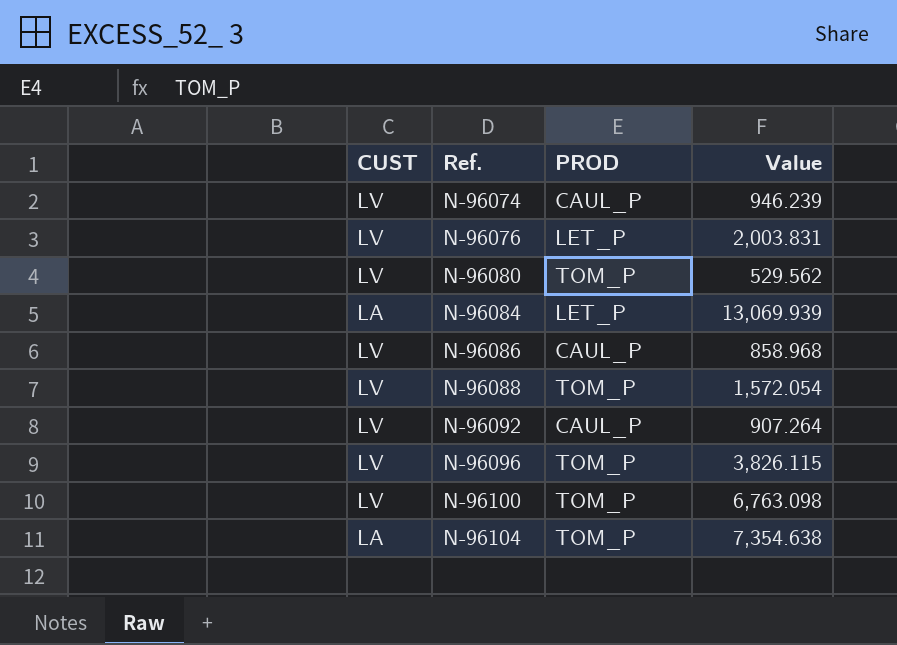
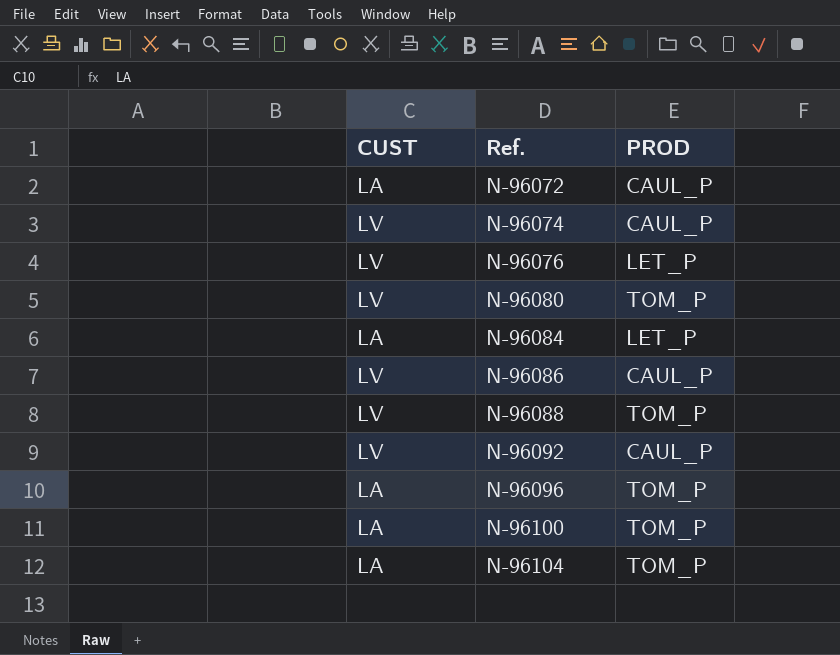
column Value | position: 4 -> none
row N-96072: none -> LA | CAUL_P
N-96096 | CUST: LV -> LA
N-96100 | CUST: LV -> LA

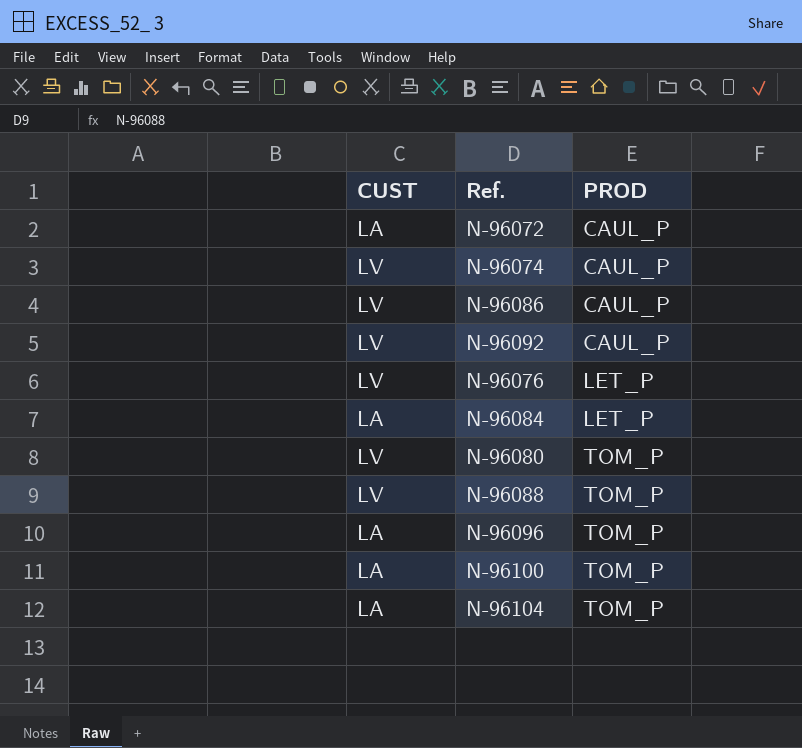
row order: Ref. ascending -> PROD ascending

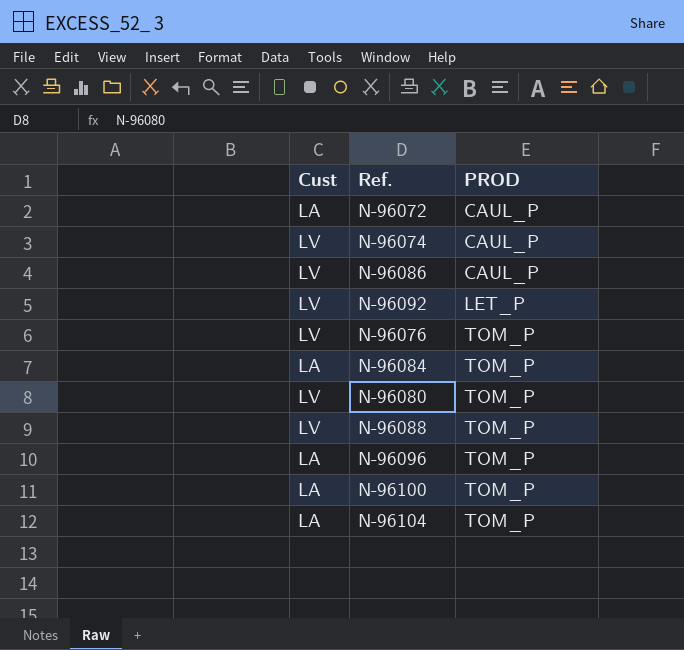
column name: CUST -> Cust
N-96092 | PROD: CAUL_P -> LET_P
N-96076 | PROD: LET_P -> TOM_P
N-96084 | PROD: LET_P -> TOM_P

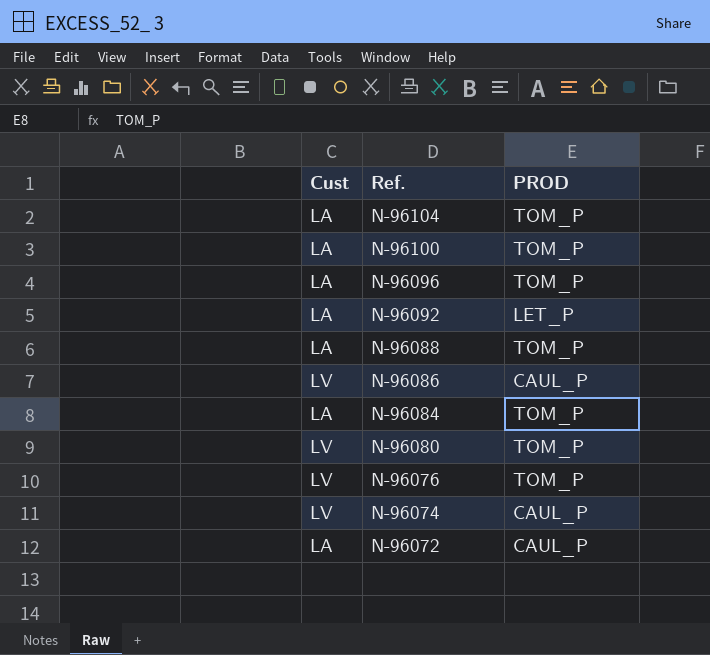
row order: PROD ascending -> Ref. descending
N-96092 | Cust: LV -> LA
N-96088 | Cust: LV -> LA

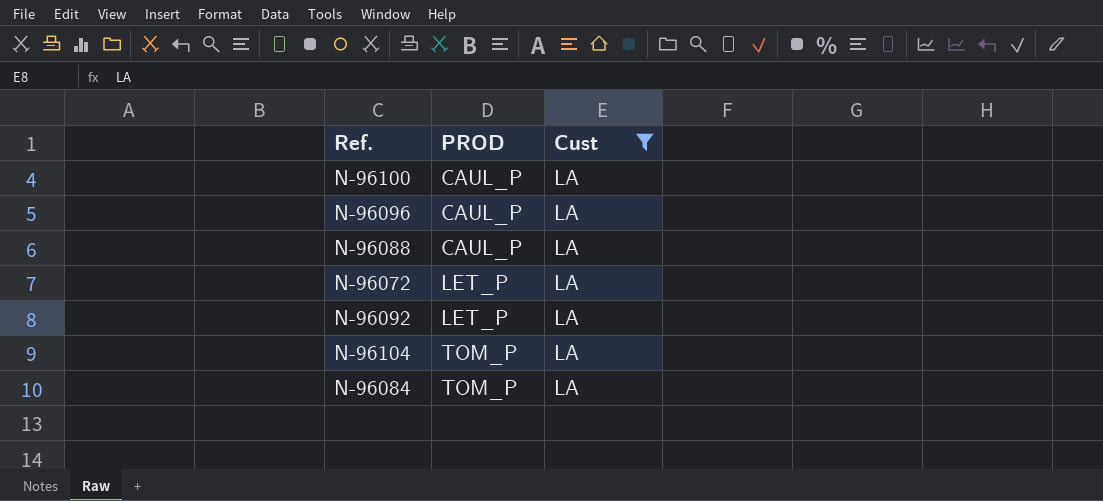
filter: none -> Cust = LA
row order: Ref. descending -> PROD ascending
column Cust | position: 1 -> 3
N-96100 | PROD: TOM_P -> CAUL_P
N-96096 | PROD: TOM_P -> CAUL_P
N-96088 | PROD: TOM_P -> CAUL_P
N-96072 | PROD: CAUL_P -> LET_P

